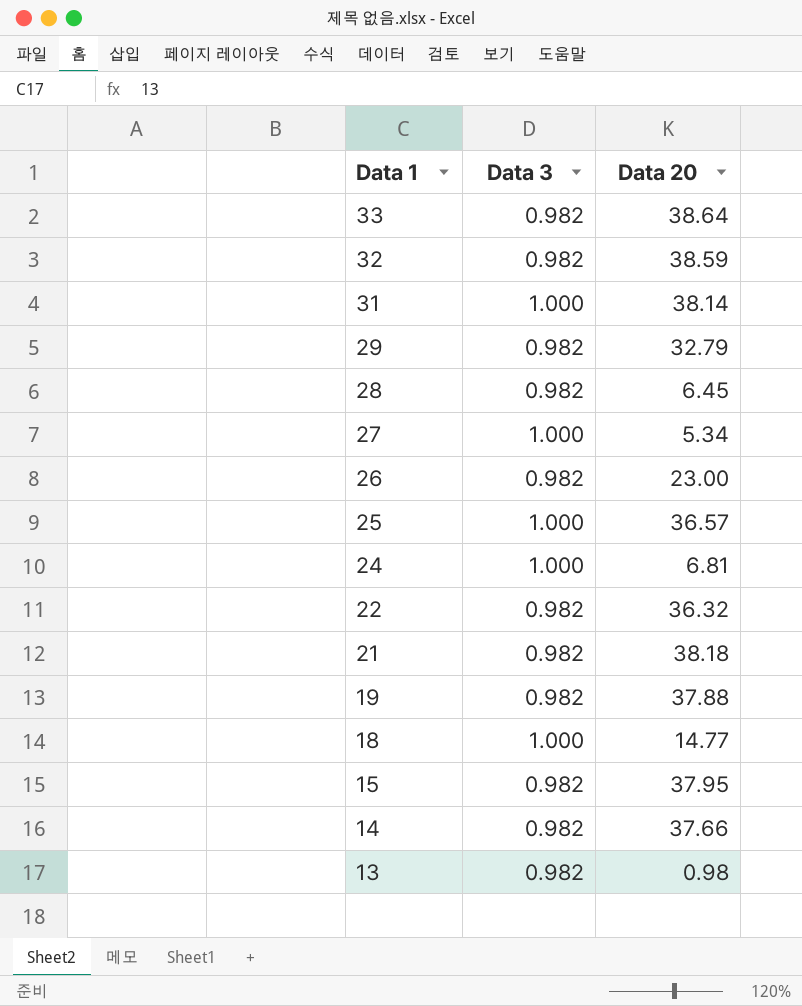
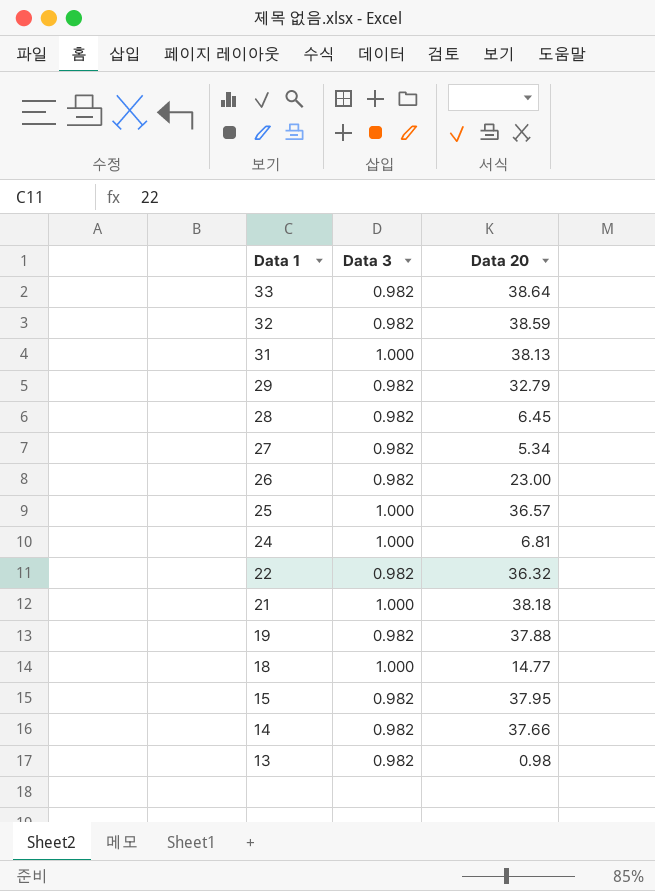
31 | Data 20: 38.14 -> 38.13
27 | Data 3: 1.000 -> 0.982
21 | Data 3: 0.982 -> 1.000

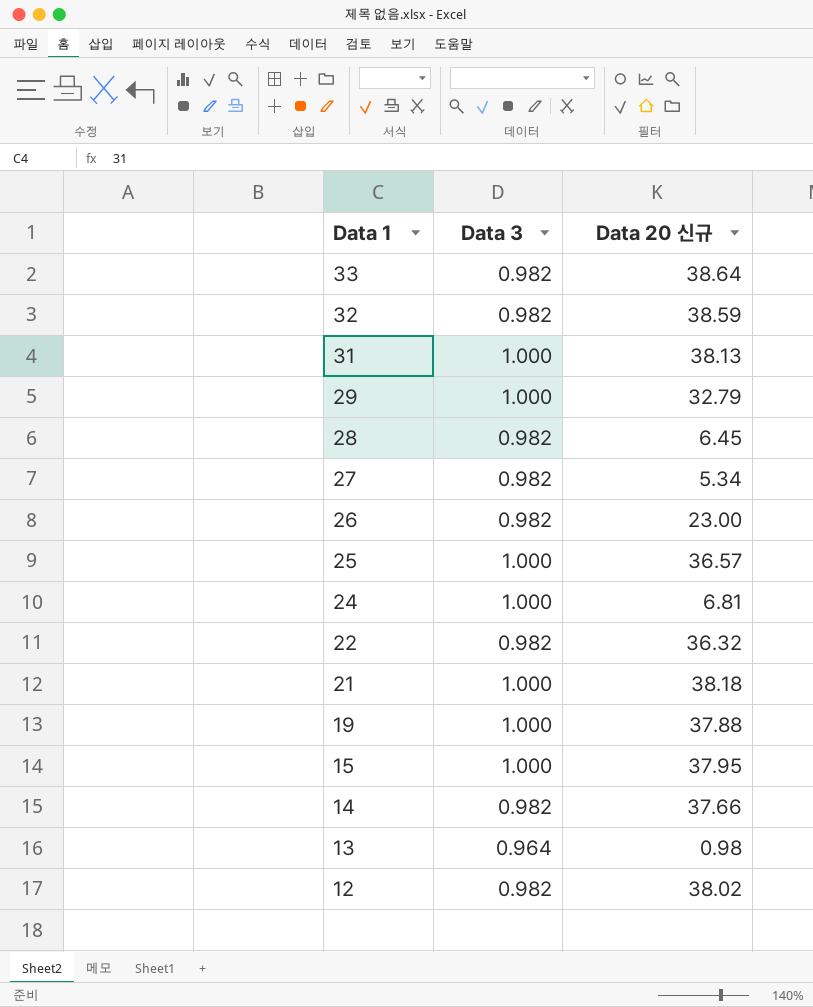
column name: Data 20 -> Data 20 신규
row 18: 1.000 | 14.77 -> none
29 | Data 3: 0.982 -> 1.000
19 | Data 3: 0.982 -> 1.000
15 | Data 3: 0.982 -> 1.000
13 | Data 3: 0.982 -> 0.964
row 12: none -> 0.982 | 38.02

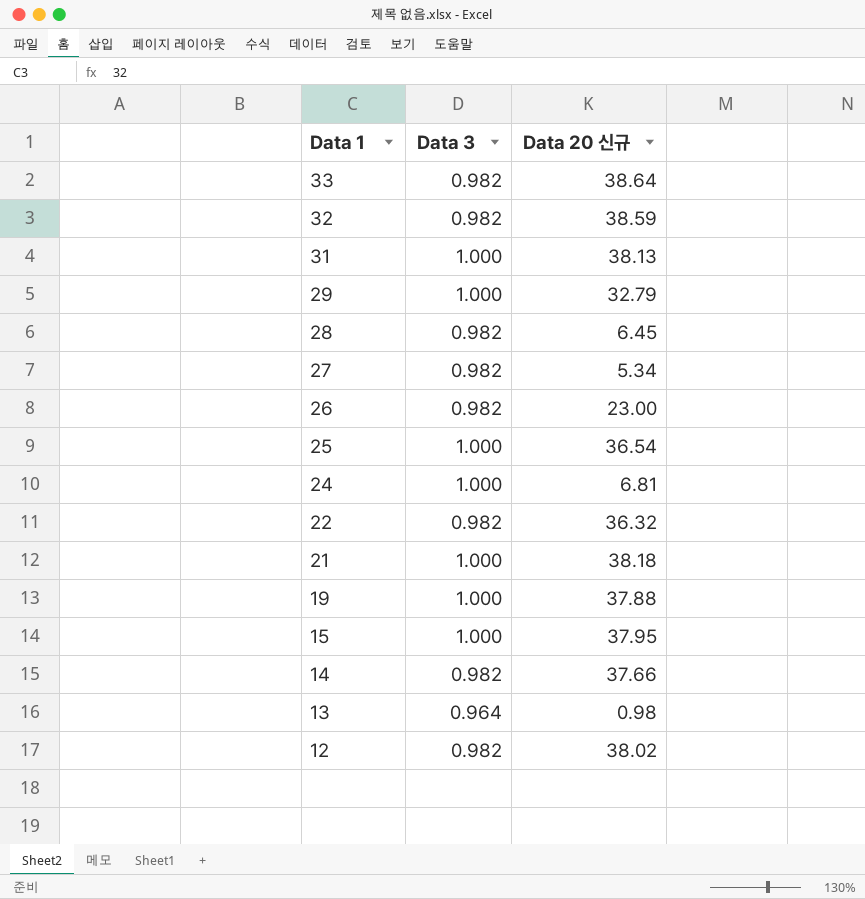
25 | Data 20 신규: 36.57 -> 36.54

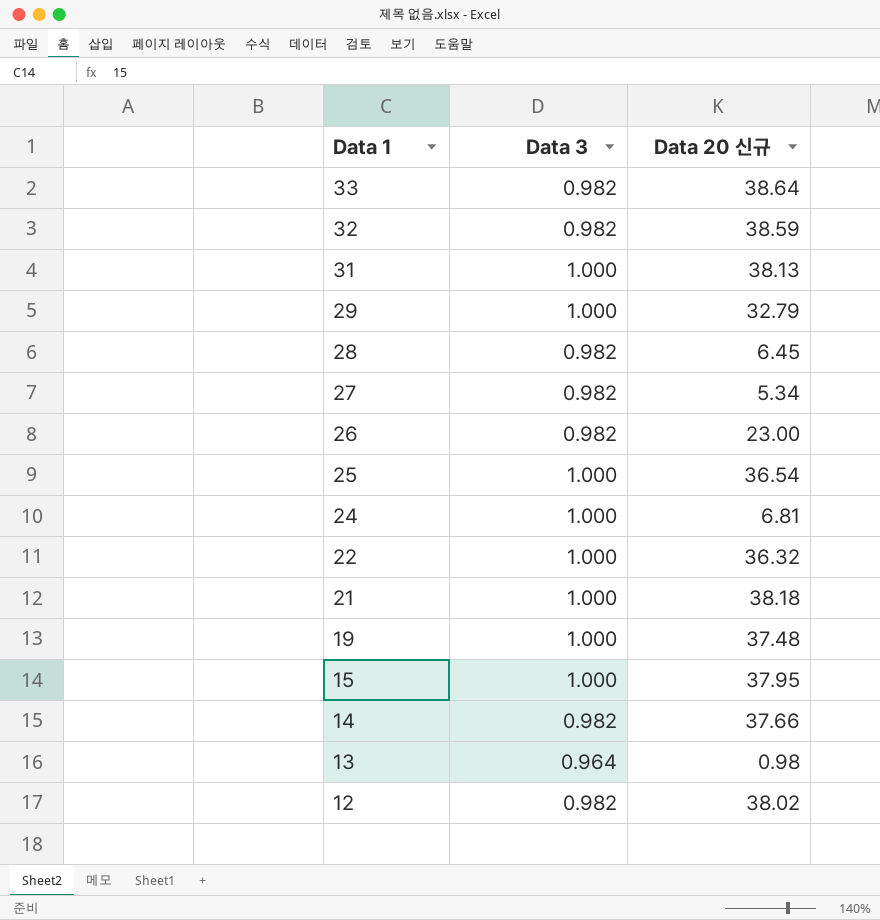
22 | Data 3: 0.982 -> 1.000
19 | Data 20 신규: 37.88 -> 37.48

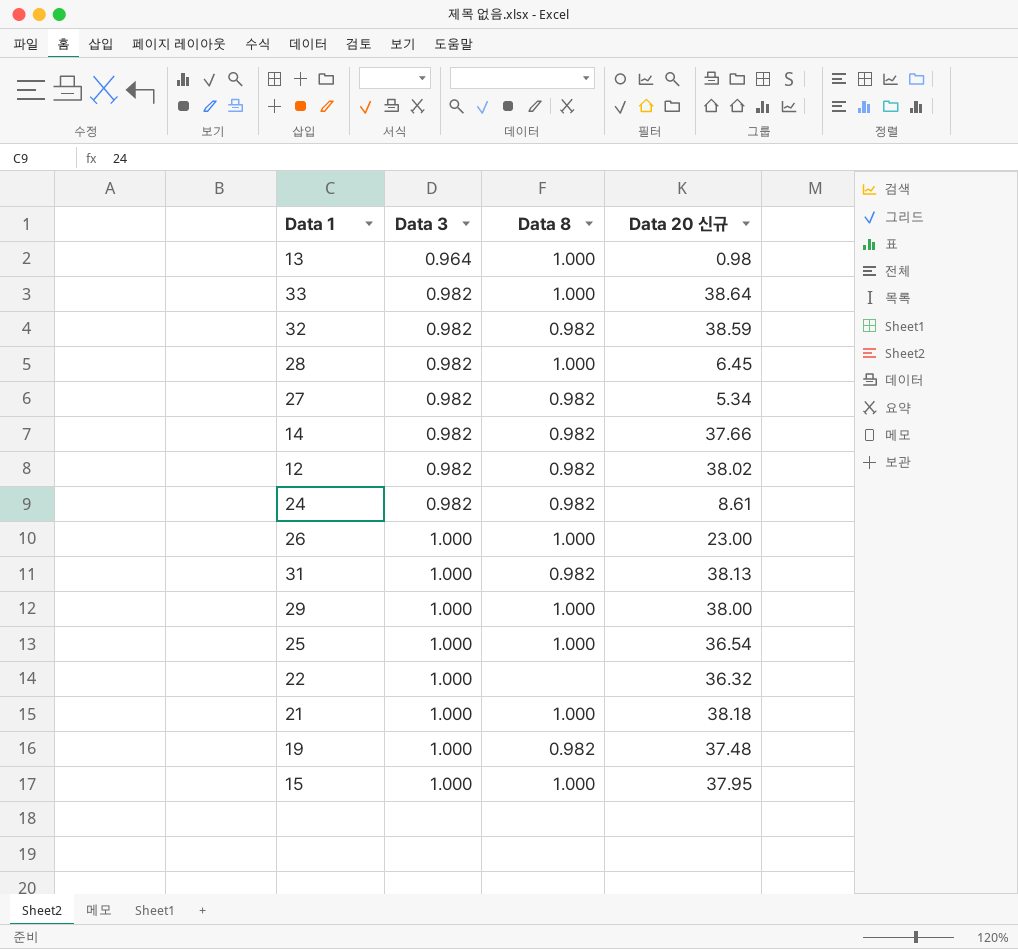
row order: Data 1 descending -> Data 3 ascending
column Data 8 | position: none -> 3
24 | Data 3: 1.000 -> 0.982
24 | Data 20 신규: 6.81 -> 8.61
26 | Data 3: 0.982 -> 1.000
29 | Data 20 신규: 32.79 -> 38.00

